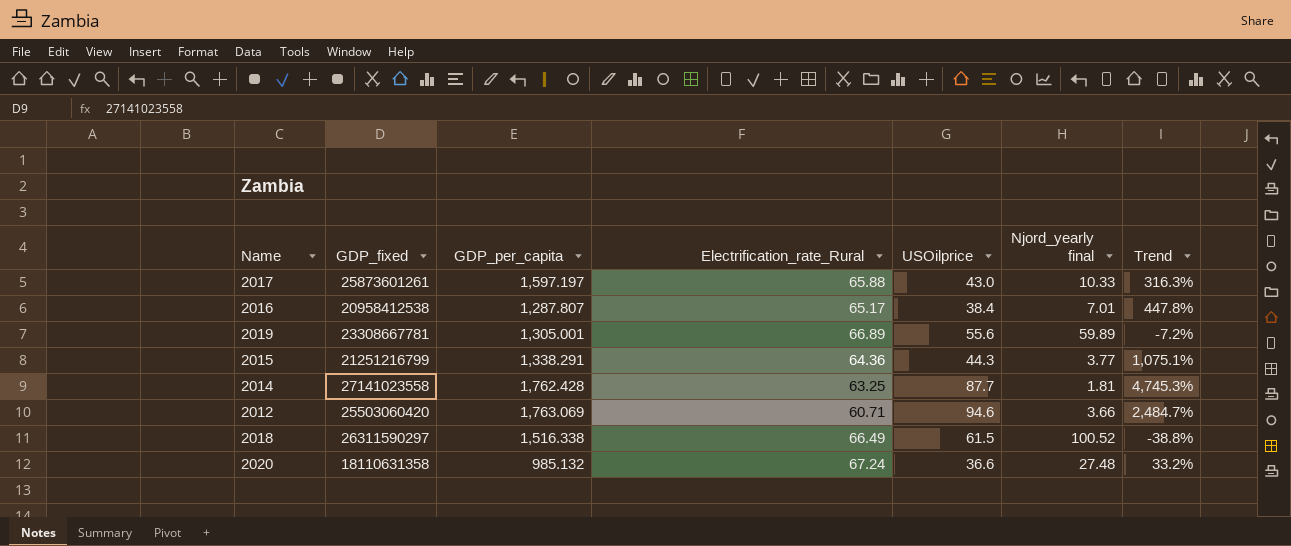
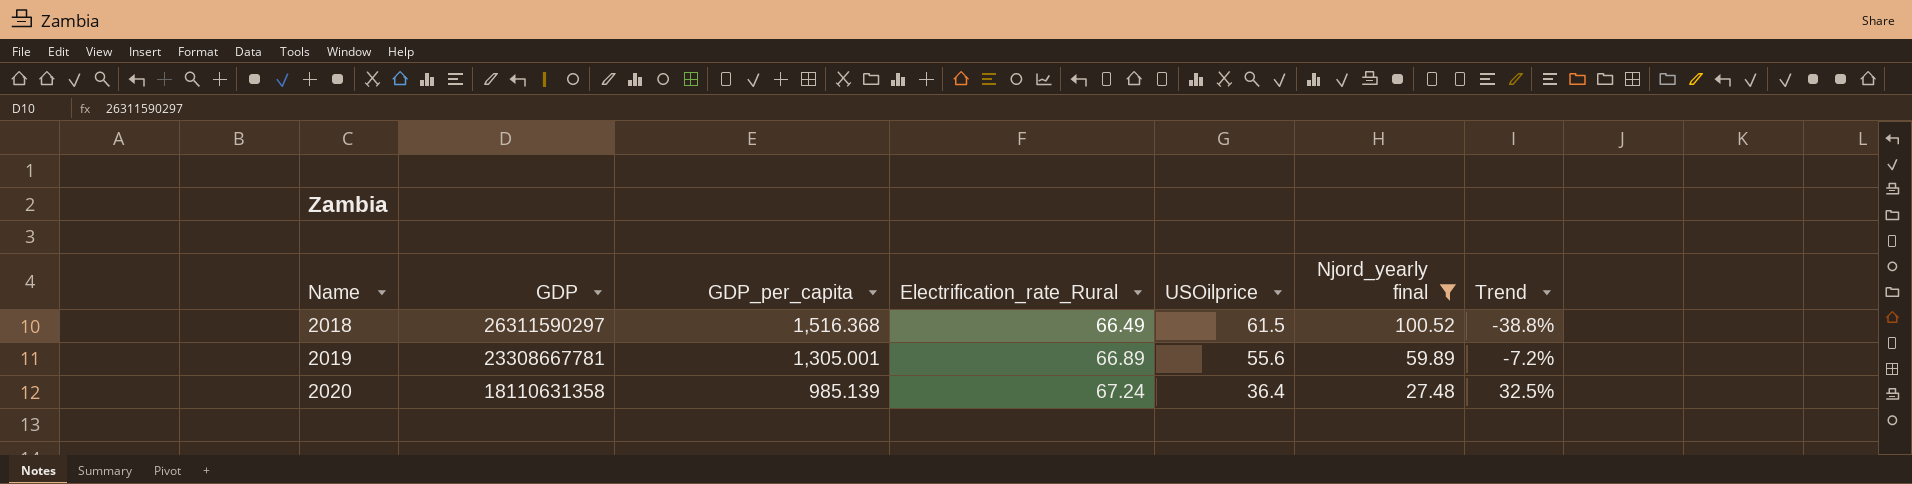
filter: none -> Njord_yearly final >= 27.48
row order: none -> Name ascending
column name: GDP_fixed -> GDP
2018 | GDP_per_capita: 1,516.338 -> 1,516.368
2020 | GDP_per_capita: 985.132 -> 985.139
2020 | USOilprice: 36.6 -> 36.4
2020 | Trend: 33.2% -> 32.5%

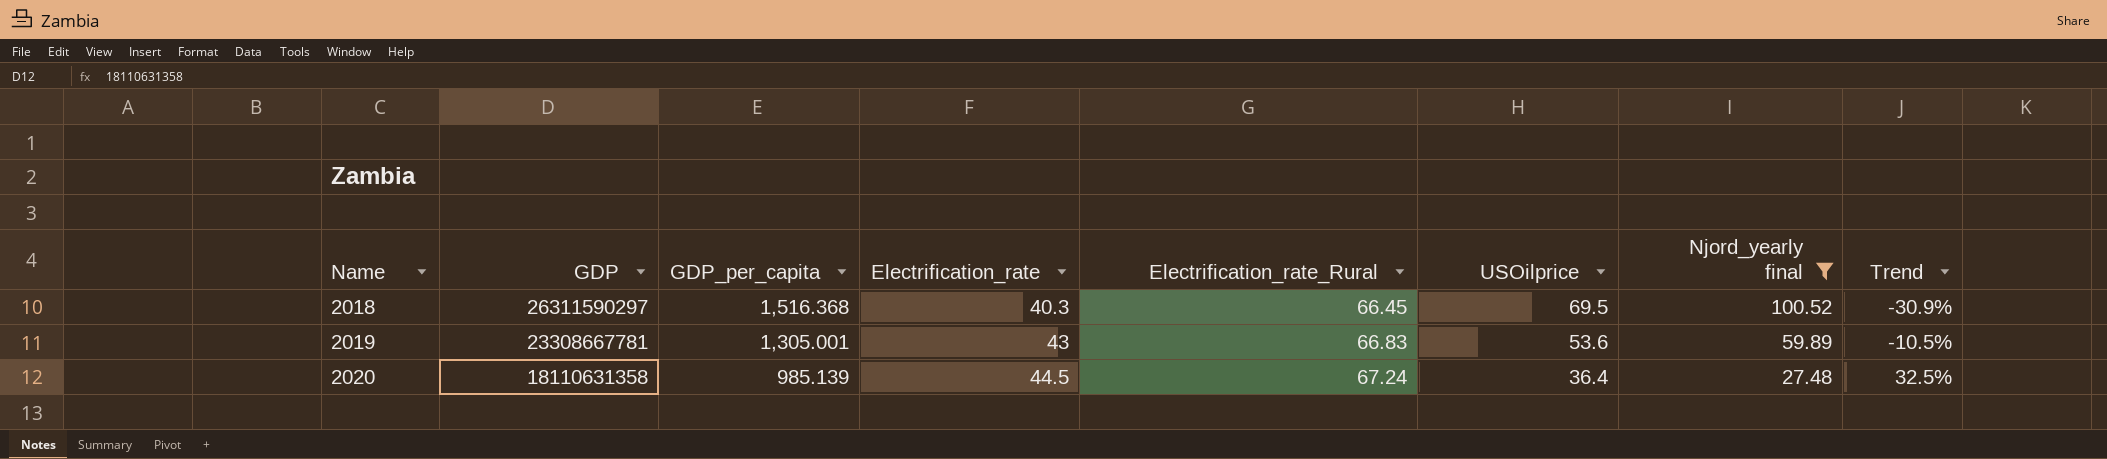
column Electrification_rate | position: none -> 4
2018 | Electrification_rate_Rural: 66.49 -> 66.45
2018 | USOilprice: 61.5 -> 69.5
2018 | Trend: -38.8% -> -30.9%
2019 | Electrification_rate_Rural: 66.89 -> 66.83
2019 | USOilprice: 55.6 -> 53.6
2019 | Trend: -7.2% -> -10.5%

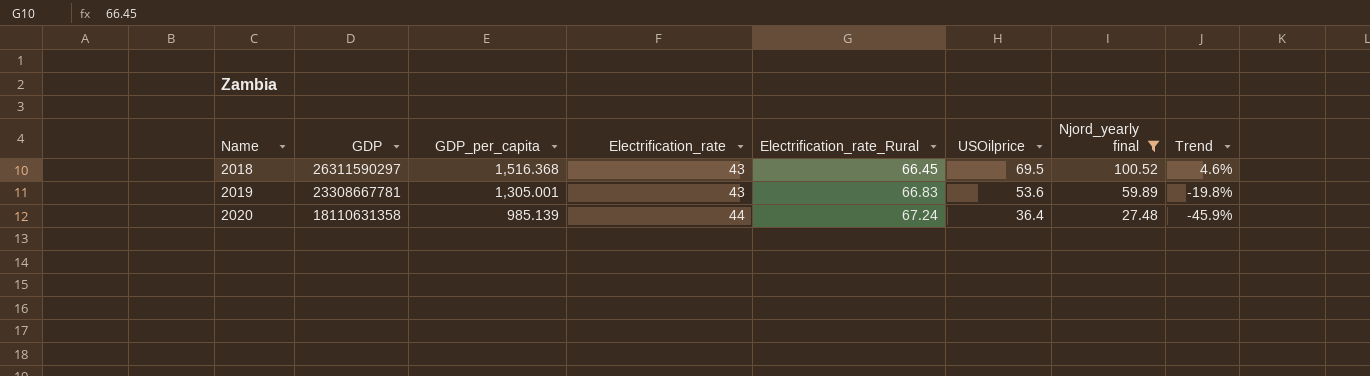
column Trend | formula: ([USOilprice] - [Njord_yearly final]) / [Njord_yearly final] -> ([USOilprice] - [Electrification_rate_Rural]) / [Electrification_rate_Rural]
2018 | Electrification_rate: 40.3 -> 43
2020 | Electrification_rate: 44.5 -> 44

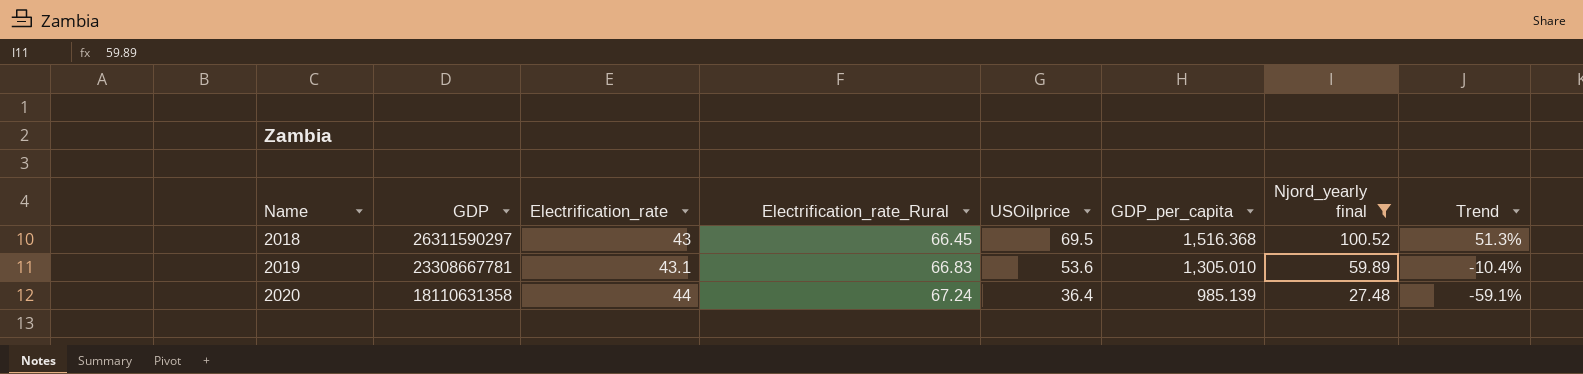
column GDP_per_capita | position: 3 -> 6
column Trend | formula: ([USOilprice] - [Electrification_rate_Rural]) / [Electrification_rate_Rural] -> ([Njord_yearly final] - [Electrification_rate_Rural]) / [Electrification_rate_Rural]
2019 | Electrification_rate: 43 -> 43.1
2019 | GDP_per_capita: 1,305.001 -> 1,305.010

